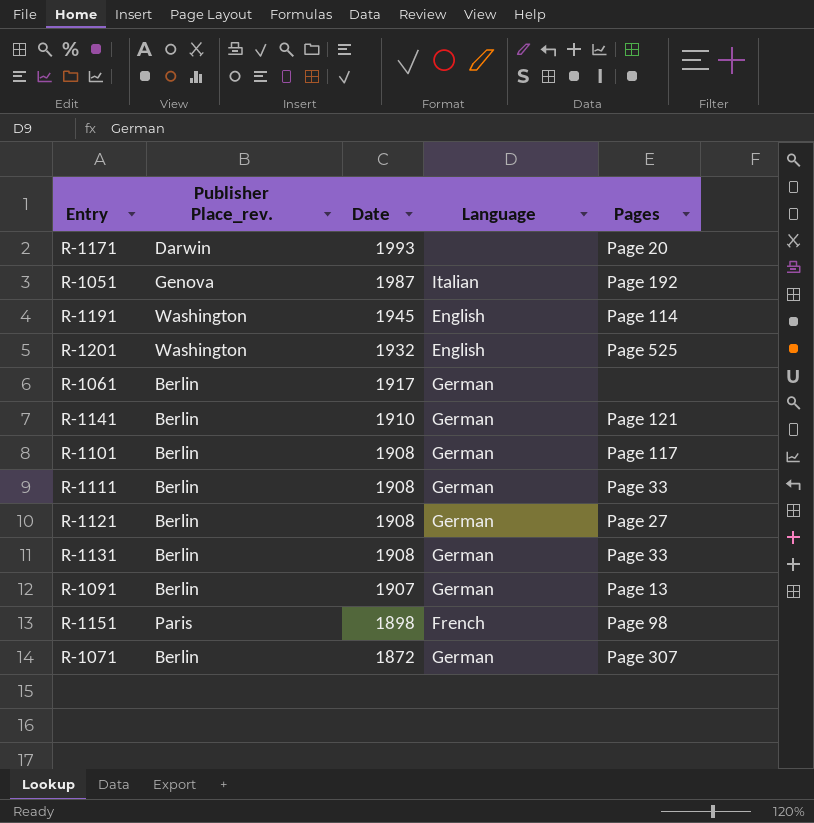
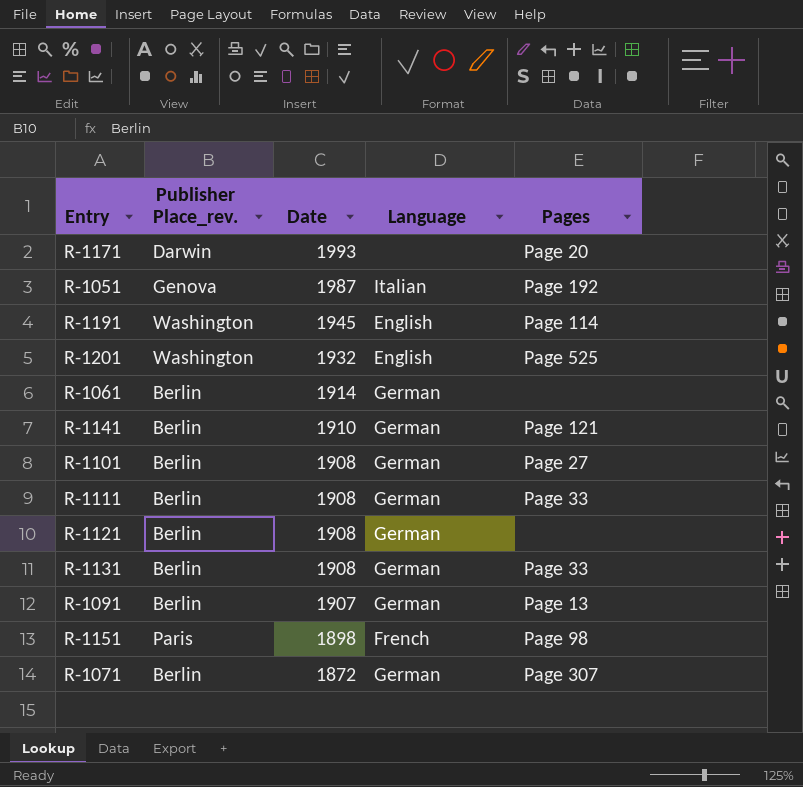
R-1061 | Date: 1917 -> 1914
R-1101 | Pages: Page 117 -> Page 27
R-1121 | Pages: Page 27 -> none

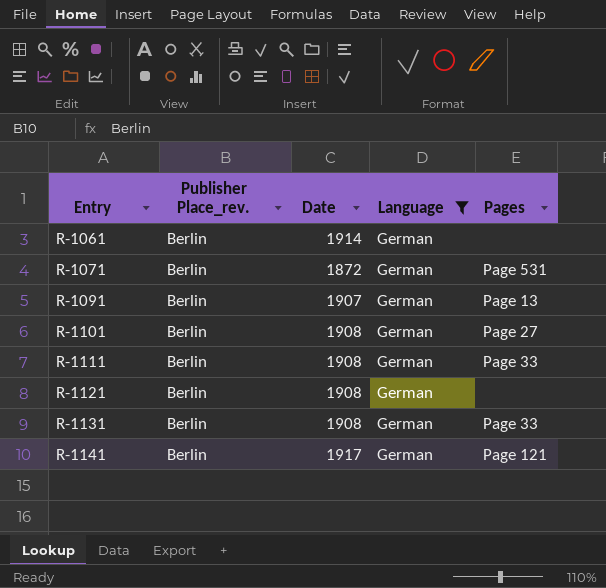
filter: none -> Language = German
row order: Date descending -> Entry ascending
R-1071 | Pages: Page 307 -> Page 531
R-1141 | Date: 1910 -> 1917

